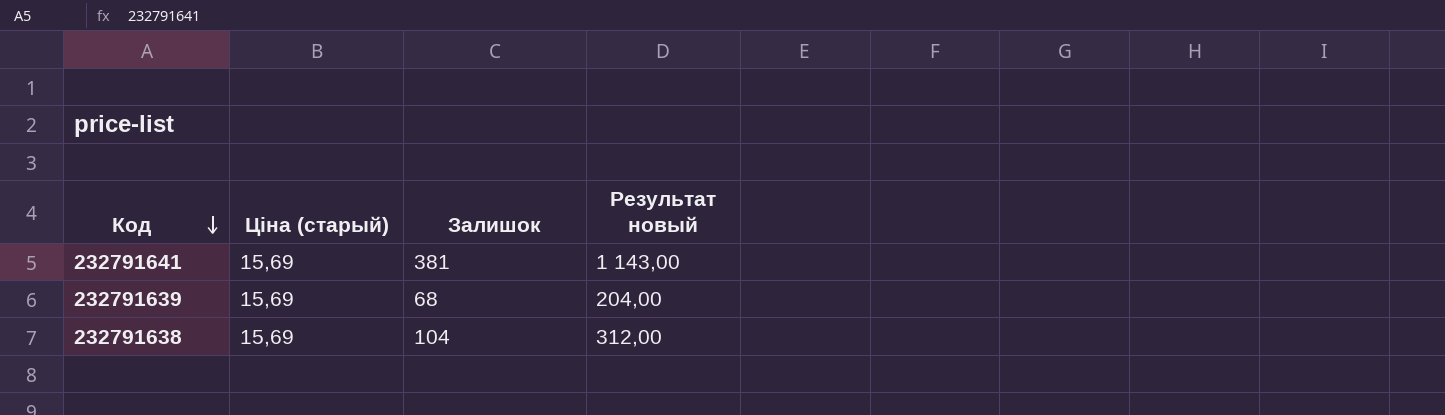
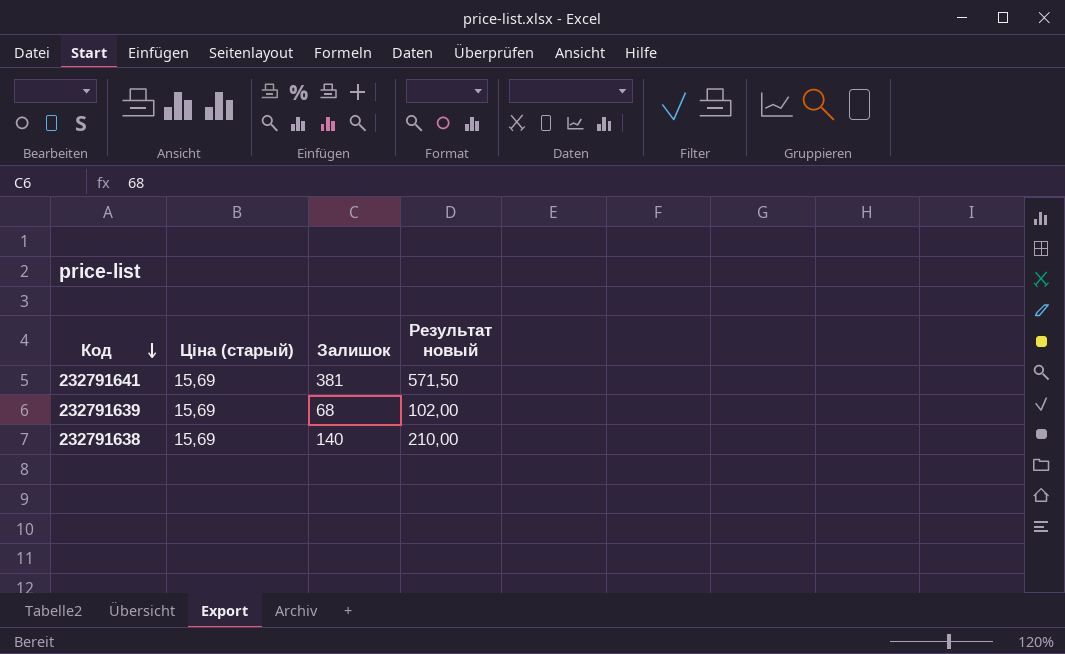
column Результат новый | formula: [Залишок] * 3 -> [Залишок] * 1,5
232791638 | Залишок: 104 -> 140

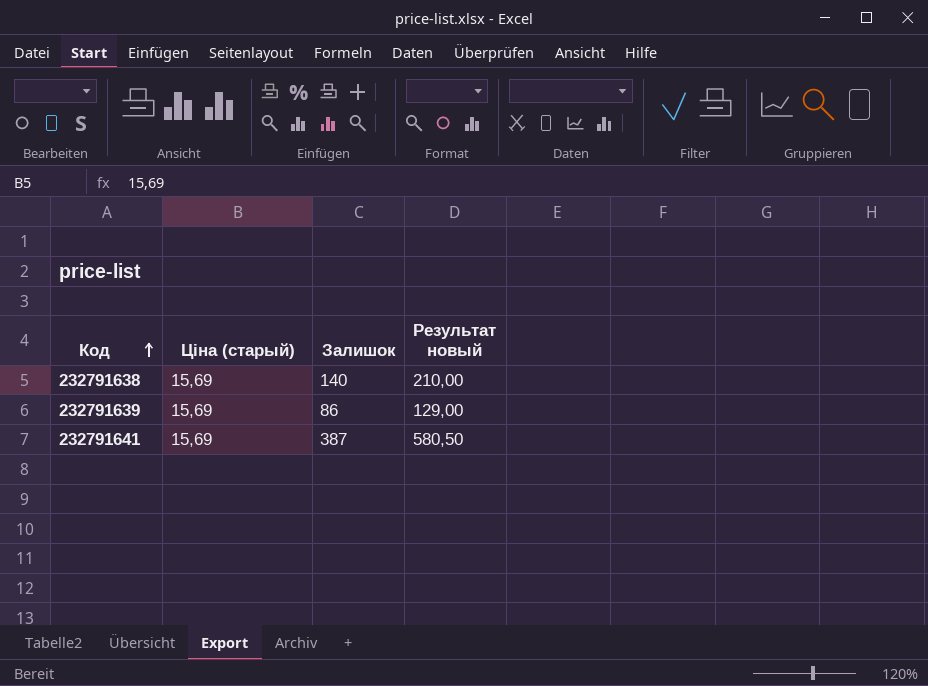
row order: Код descending -> Код ascending
232791639 | Залишок: 68 -> 86
232791639 | Результат новый: 102,00 -> 129,00
232791641 | Залишок: 381 -> 387
232791641 | Результат новый: 571,50 -> 580,50

